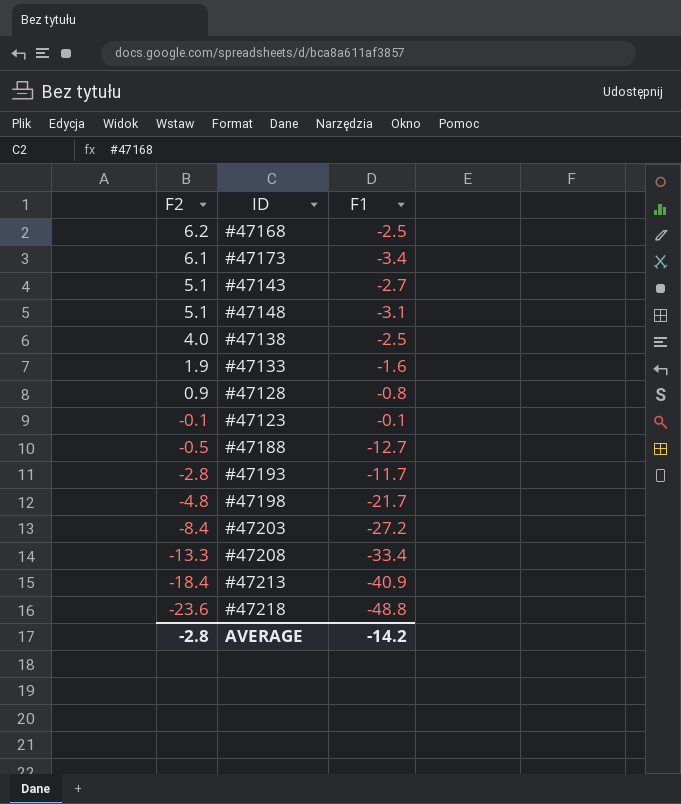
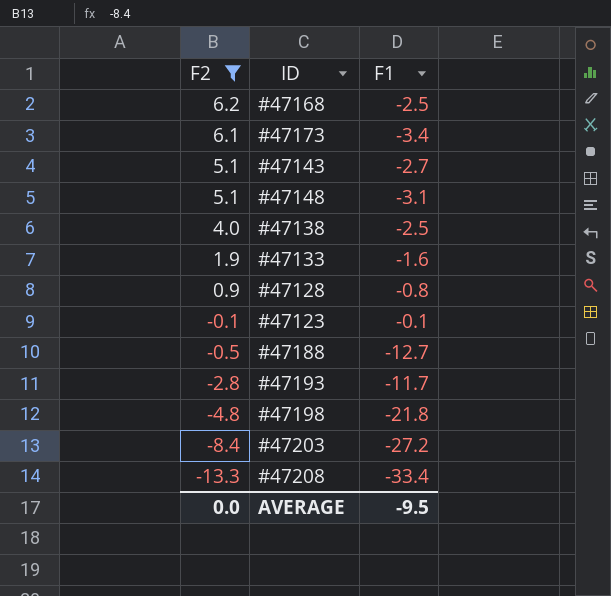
filter: none -> F2 >= -13.3
#47198 | F1: -21.7 -> -21.8
AVERAGE | F2: -2.8 -> 0.0
AVERAGE | F1: -14.2 -> -9.5

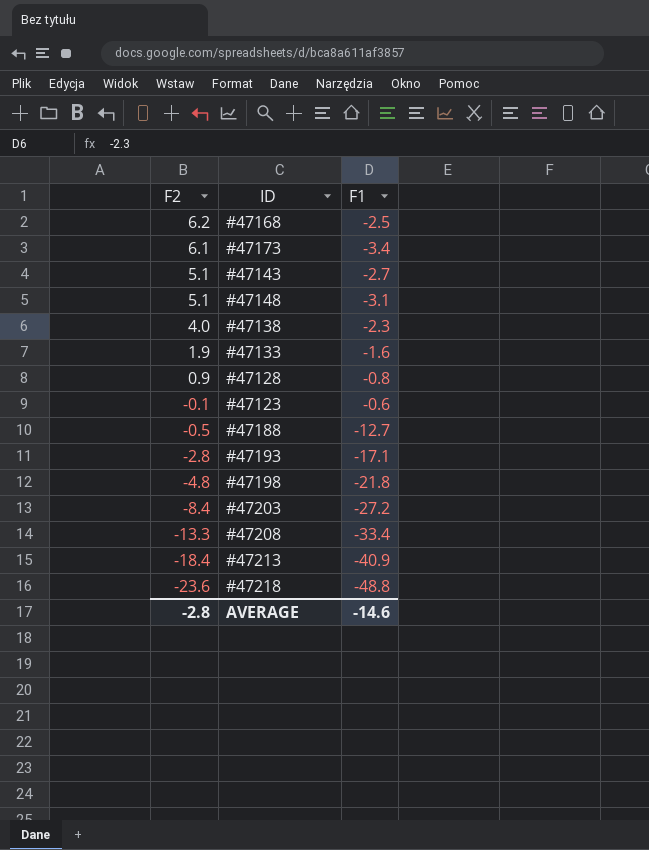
filter: F2 >= -13.3 -> none
#47138 | F1: -2.5 -> -2.3
#47123 | F1: -0.1 -> -0.6
#47193 | F1: -11.7 -> -17.1
AVERAGE | F2: 0.0 -> -2.8
AVERAGE | F1: -9.5 -> -14.6

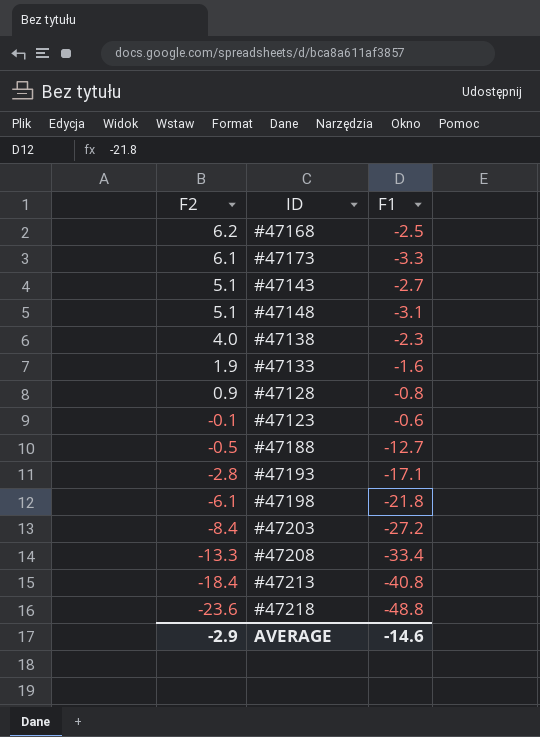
#47173 | F1: -3.4 -> -3.3
#47198 | F2: -4.8 -> -6.1
#47213 | F1: -40.9 -> -40.8
AVERAGE | F2: -2.8 -> -2.9

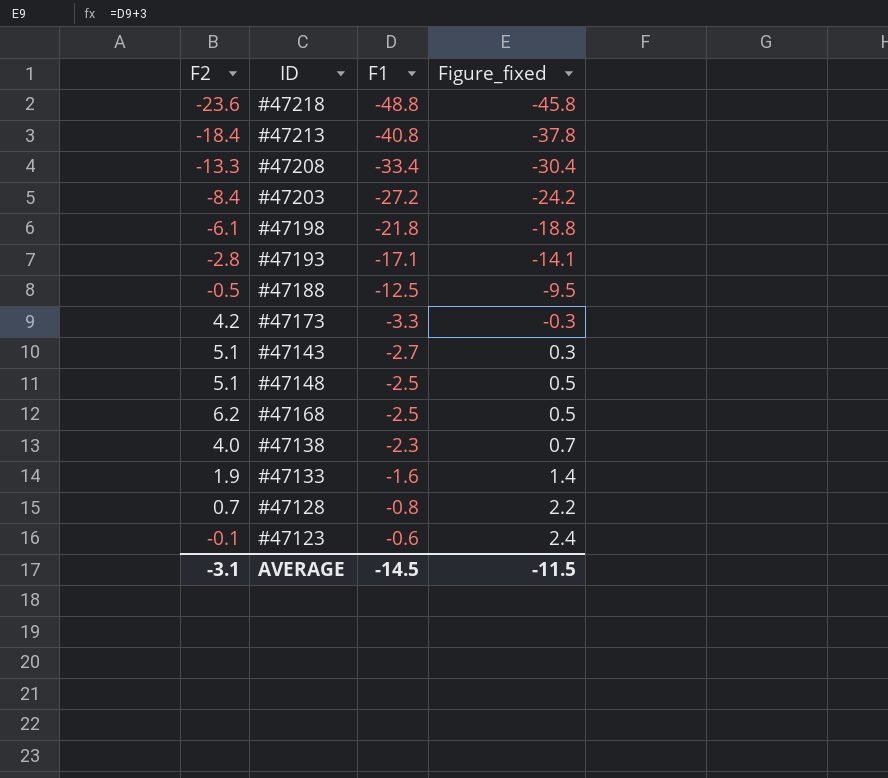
row order: F2 descending -> F1 ascending
column Figure_fixed | formula: none -> [F1] + 3
#47188 | F1: -12.7 -> -12.5
#47173 | F2: 6.1 -> 4.2
#47148 | F1: -3.1 -> -2.5
#47128 | F2: 0.9 -> 0.7
AVERAGE | F2: -2.9 -> -3.1
AVERAGE | F1: -14.6 -> -14.5

